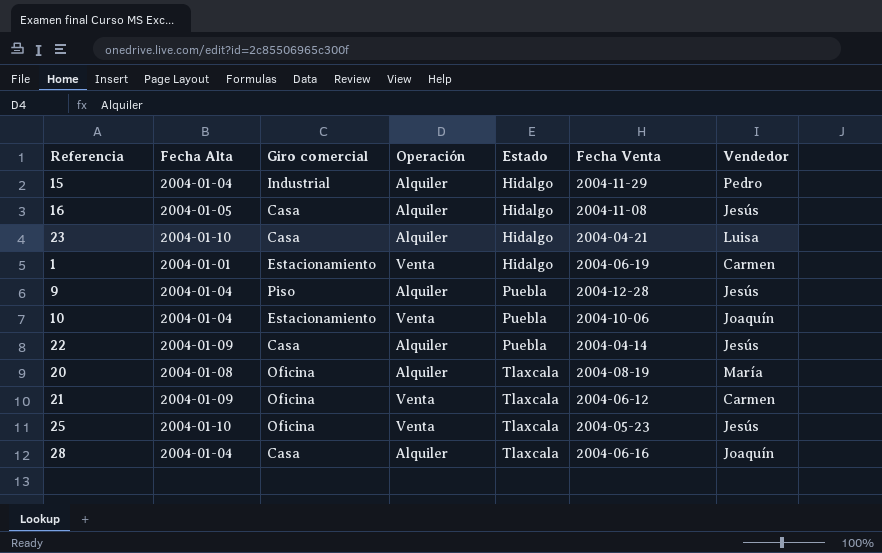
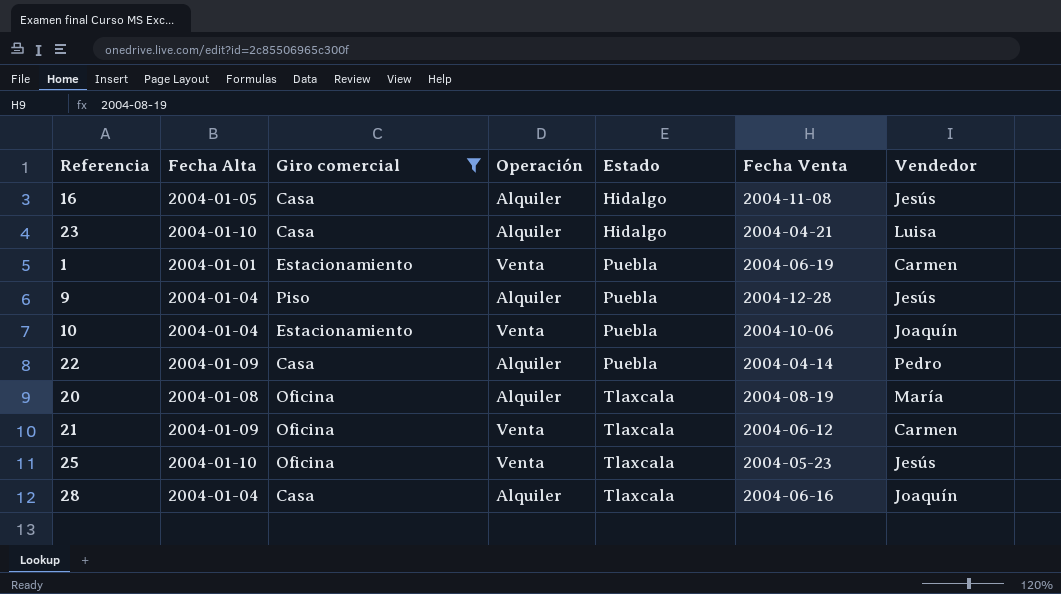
filter: none -> Giro comercial != Industrial
1 | Estado: Hidalgo -> Puebla
22 | Vendedor: Jesús -> Pedro

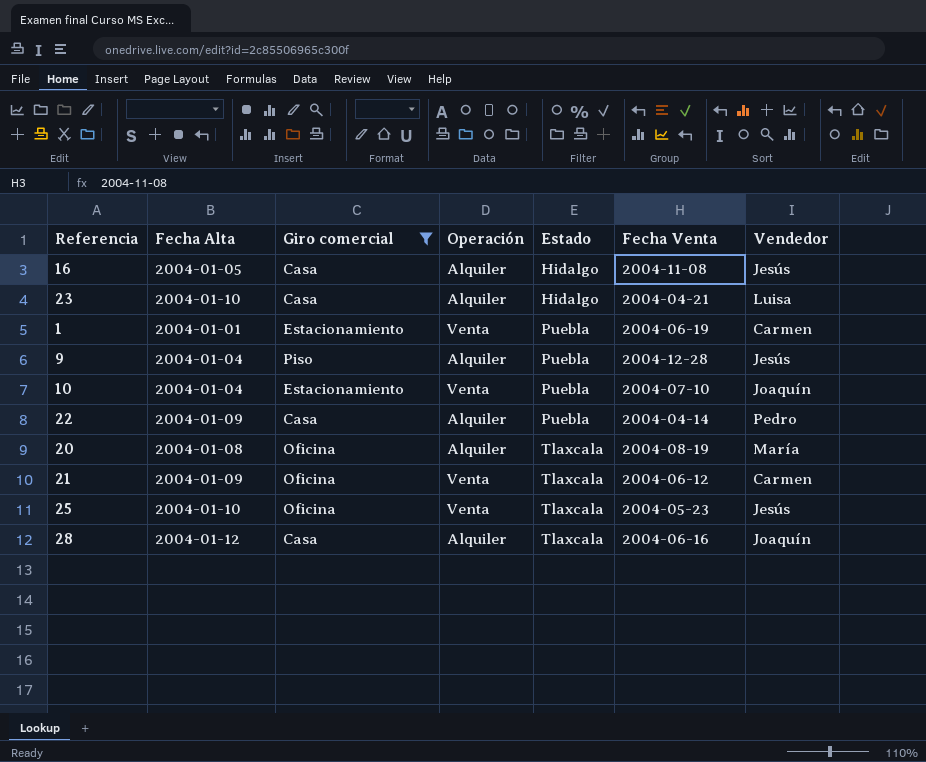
10 | Fecha Venta: 2004-10-06 -> 2004-07-10
28 | Fecha Alta: 2004-01-04 -> 2004-01-12

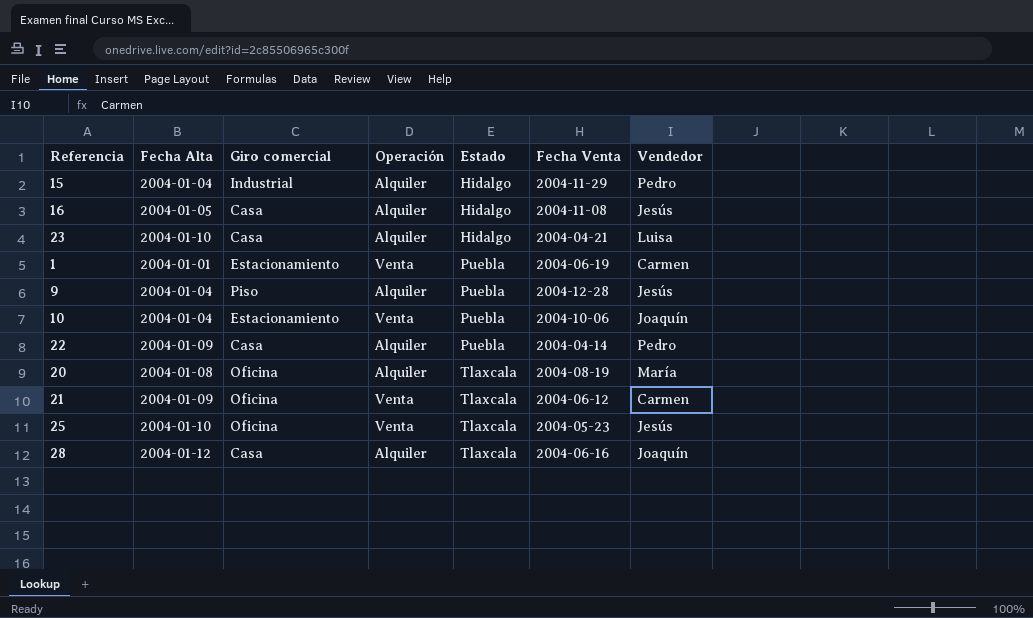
filter: Giro comercial != Industrial -> none
10 | Fecha Venta: 2004-07-10 -> 2004-10-06

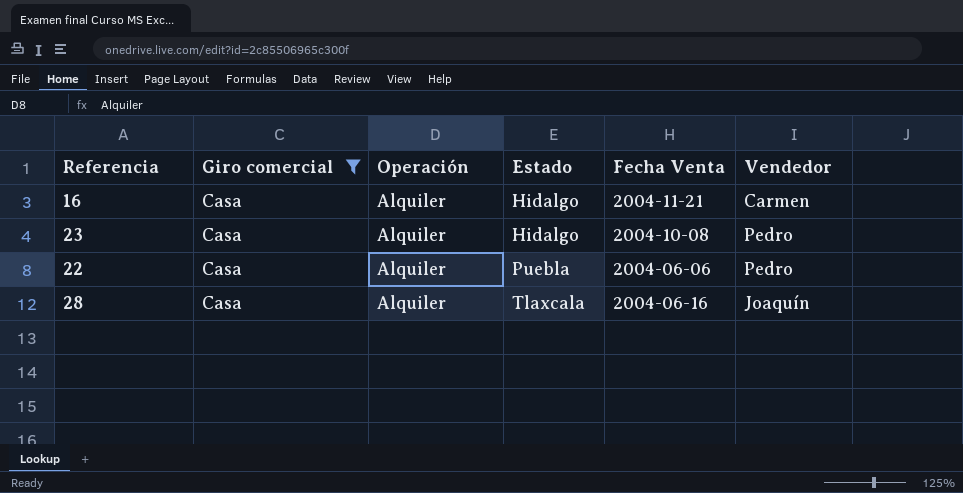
filter: none -> Giro comercial = Casa
column Fecha Alta | position: 2 -> none
16 | Fecha Venta: 2004-11-08 -> 2004-11-21
16 | Vendedor: Jesús -> Carmen
23 | Fecha Venta: 2004-04-21 -> 2004-10-08
23 | Vendedor: Luisa -> Pedro
22 | Fecha Venta: 2004-04-14 -> 2004-06-06

